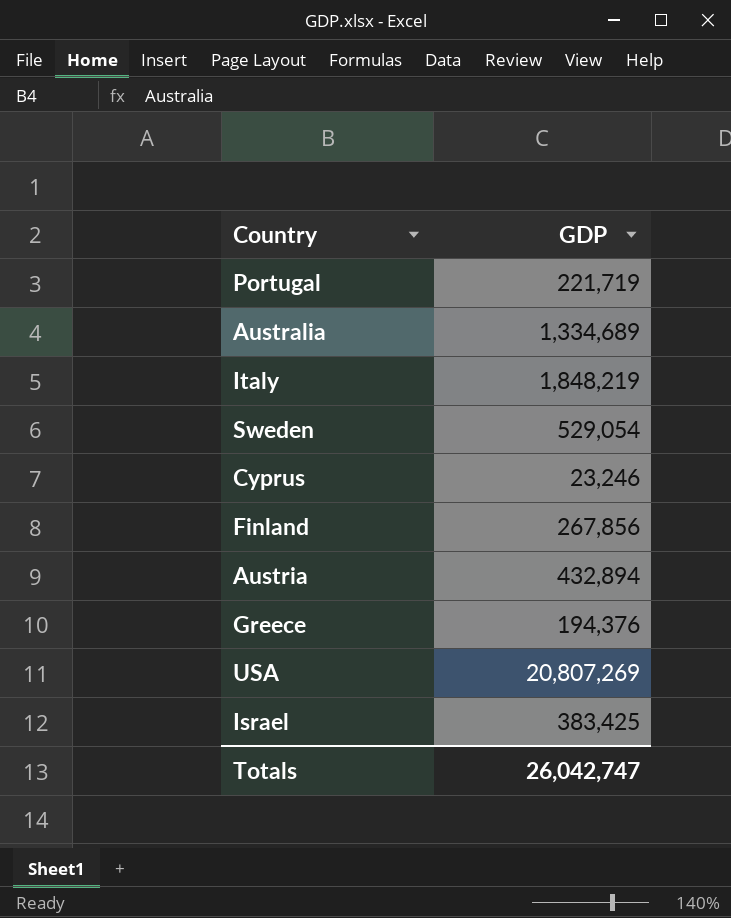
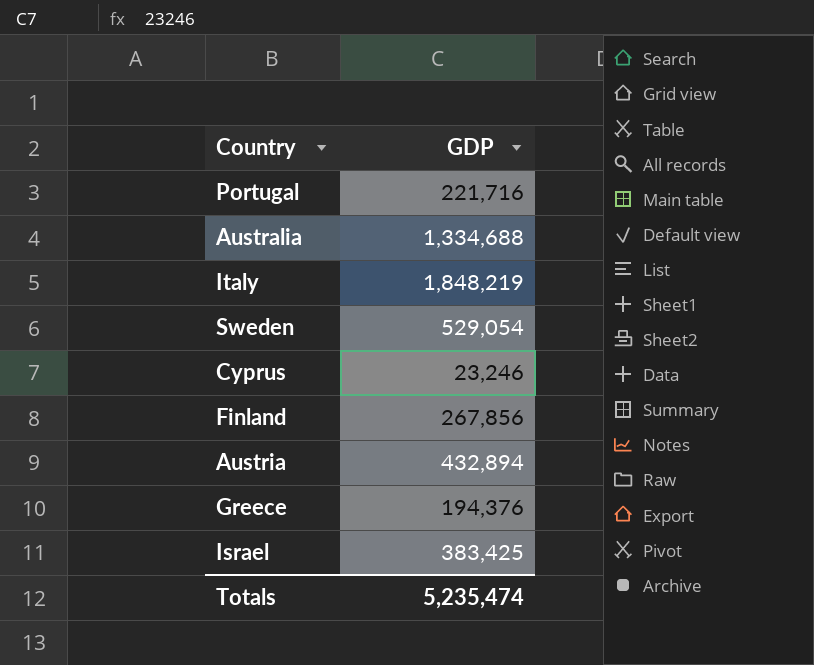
row USA: 20,807,269 -> none
Portugal | GDP: 221,719 -> 221,716
Australia | GDP: 1,334,689 -> 1,334,688
Totals | GDP: 26,042,747 -> 5,235,474

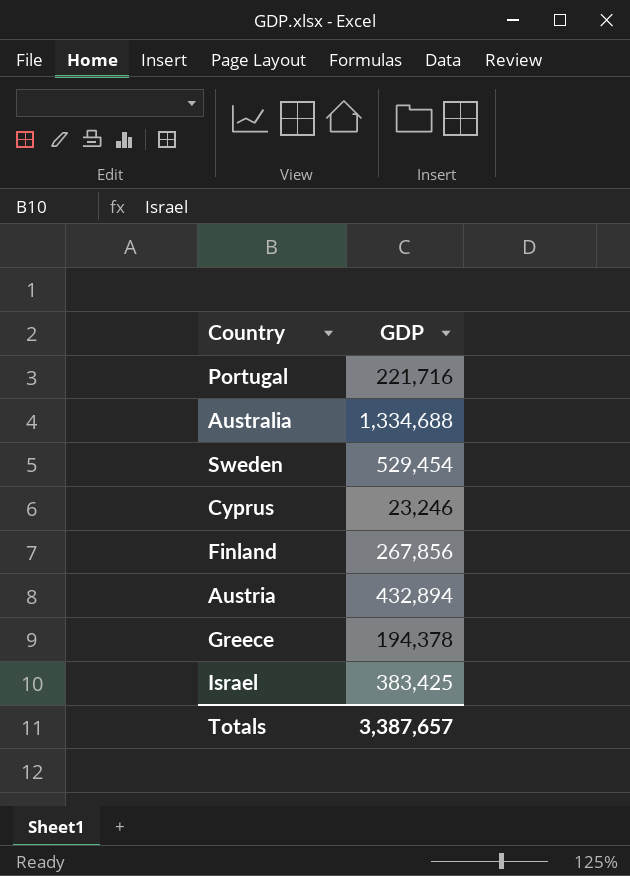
row Italy: 1,848,219 -> none
Sweden | GDP: 529,054 -> 529,454
Greece | GDP: 194,376 -> 194,378
Totals | GDP: 5,235,474 -> 3,387,657

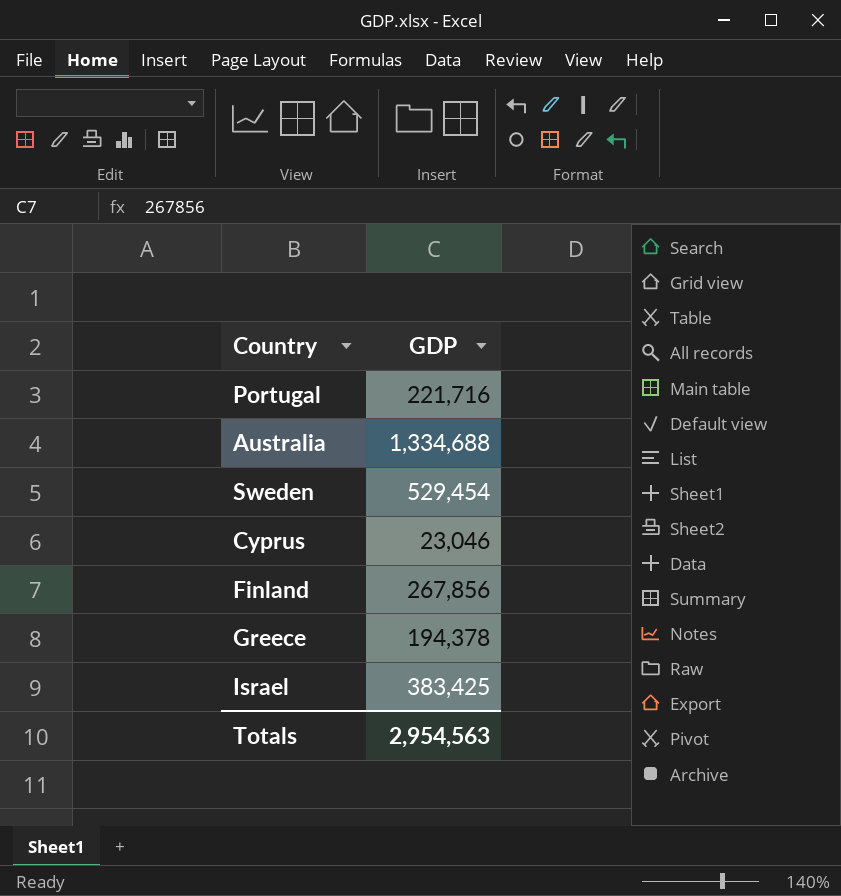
row Austria: 432,894 -> none
Cyprus | GDP: 23,246 -> 23,046
Totals | GDP: 3,387,657 -> 2,954,563

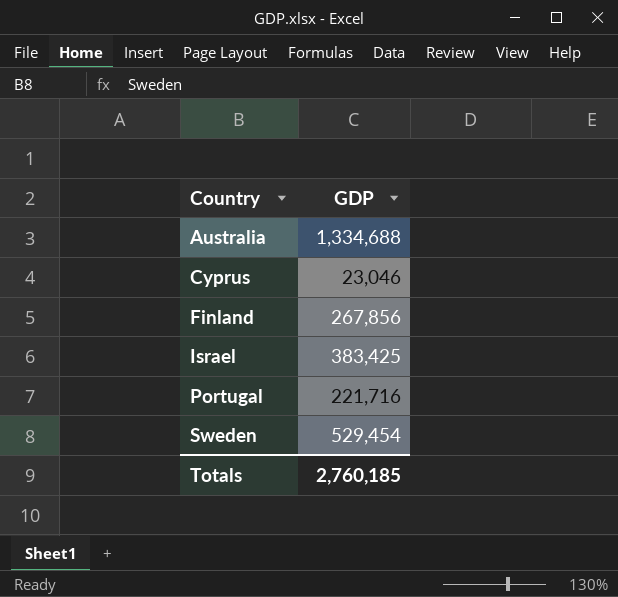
row order: none -> Country ascending
row Greece: 194,378 -> none
Totals | GDP: 2,954,563 -> 2,760,185

